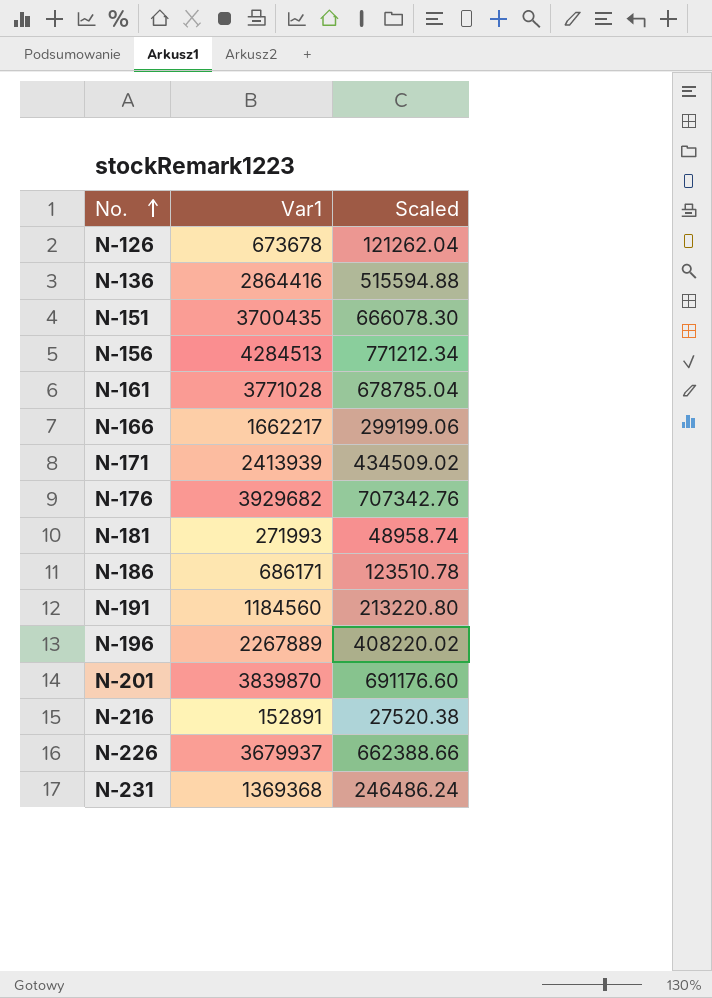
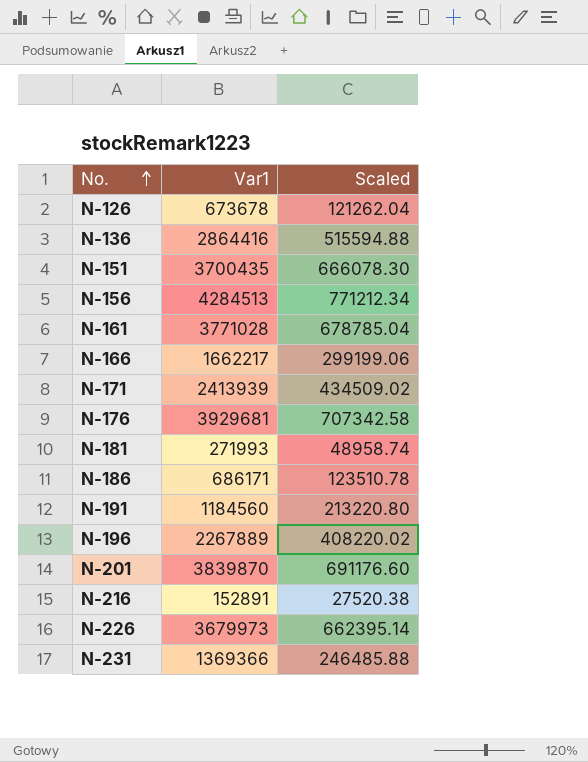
N-176 | Var1: 3929682 -> 3929681
N-176 | Scaled: 707342.76 -> 707342.58
N-226 | Var1: 3679937 -> 3679973
N-226 | Scaled: 662388.66 -> 662395.14
N-231 | Var1: 1369368 -> 1369366
N-231 | Scaled: 246486.24 -> 246485.88

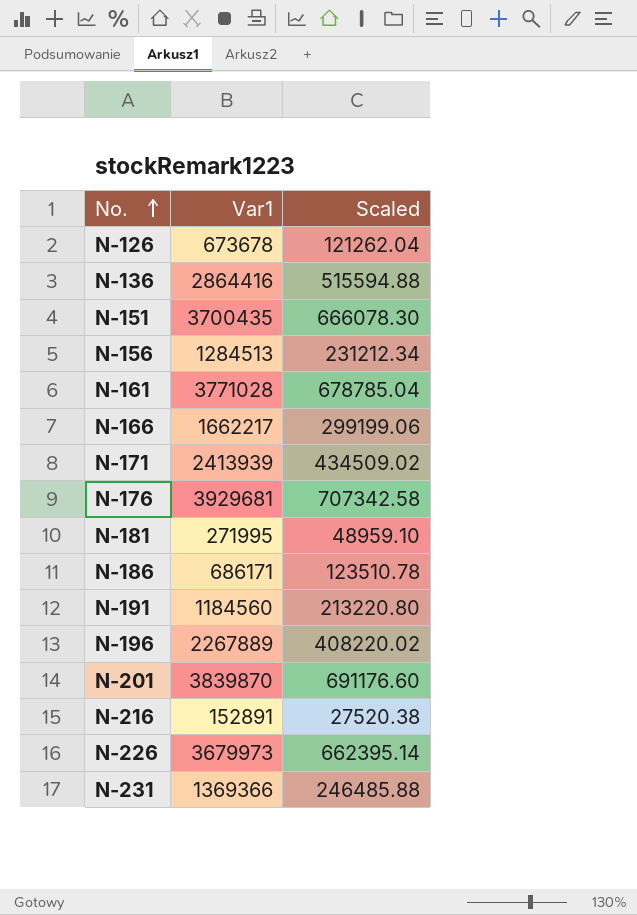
N-156 | Var1: 4284513 -> 1284513
N-156 | Scaled: 771212.34 -> 231212.34
N-181 | Var1: 271993 -> 271995
N-181 | Scaled: 48958.74 -> 48959.10

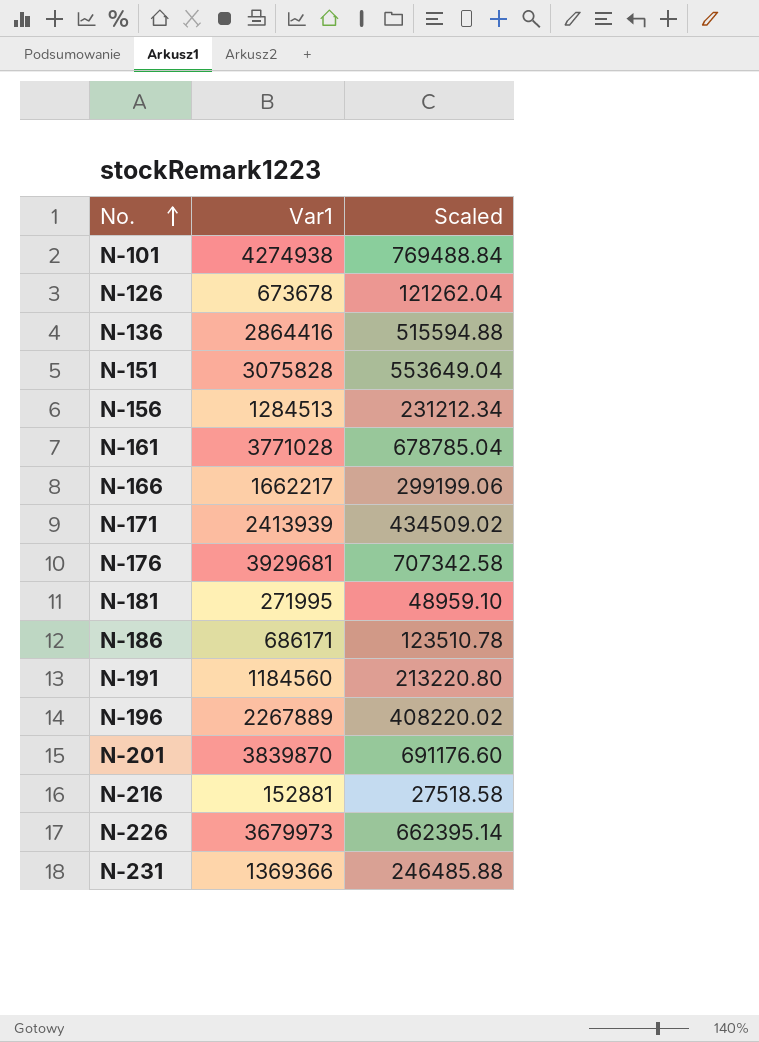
row N-101: none -> 4274938 | 769488.84
N-151 | Var1: 3700435 -> 3075828
N-151 | Scaled: 666078.30 -> 553649.04
N-216 | Var1: 152891 -> 152881
N-216 | Scaled: 27520.38 -> 27518.58

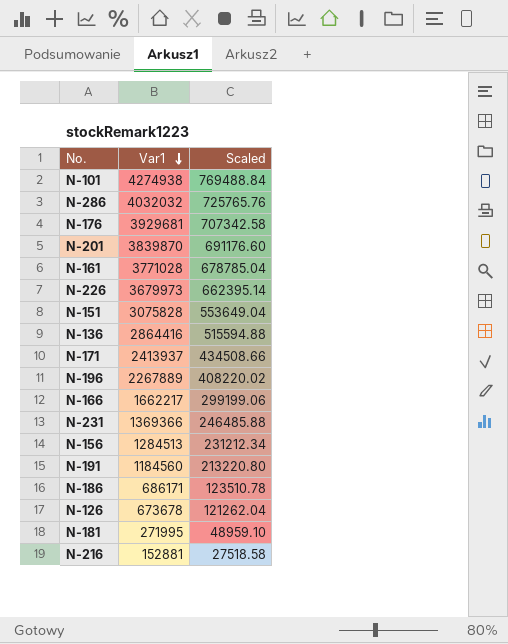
row order: No. ascending -> Var1 descending
row N-286: none -> 4032032 | 725765.76
N-171 | Var1: 2413939 -> 2413937
N-171 | Scaled: 434509.02 -> 434508.66

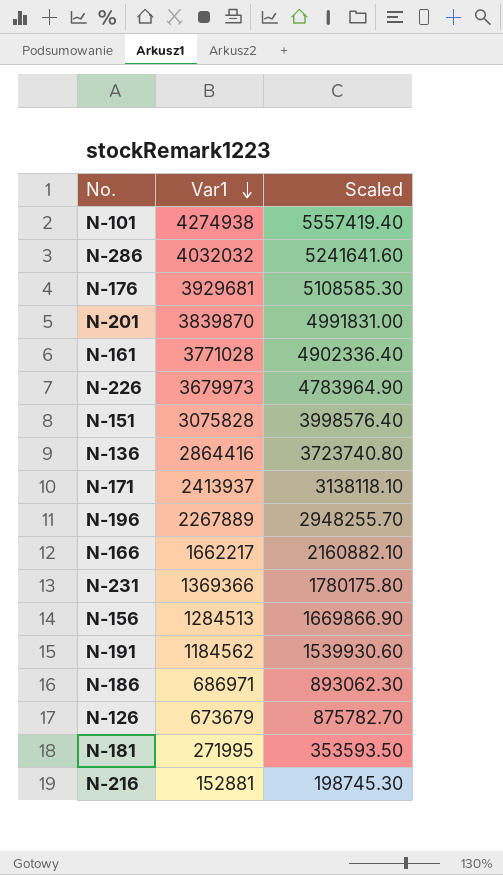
column Scaled | formula: [Var1] * 0.18 -> [Var1] * 1.3
N-191 | Var1: 1184560 -> 1184562
N-186 | Var1: 686171 -> 686971
N-126 | Var1: 673678 -> 673679

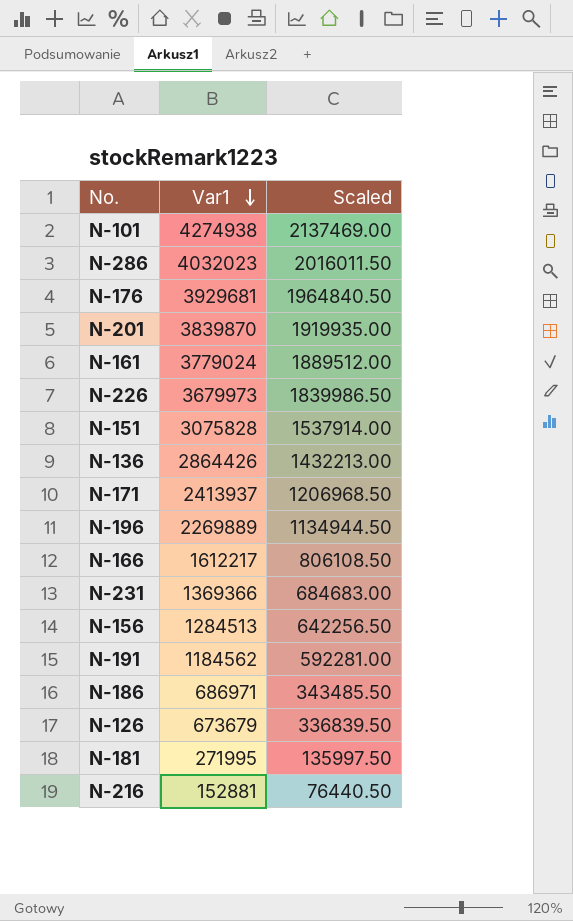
column Scaled | formula: [Var1] * 1.3 -> [Var1] * 0.5
N-286 | Var1: 4032032 -> 4032023
N-161 | Var1: 3771028 -> 3779024
N-136 | Var1: 2864416 -> 2864426
N-196 | Var1: 2267889 -> 2269889
N-166 | Var1: 1662217 -> 1612217

